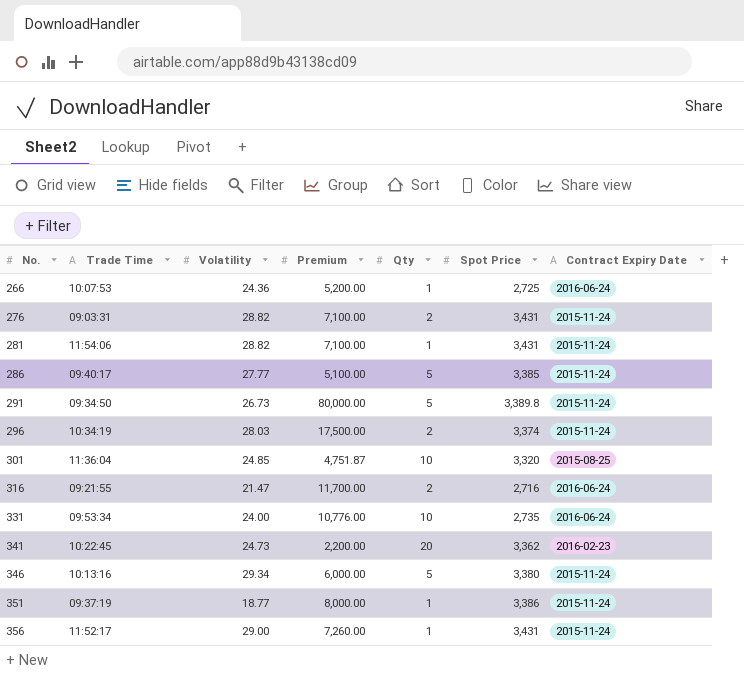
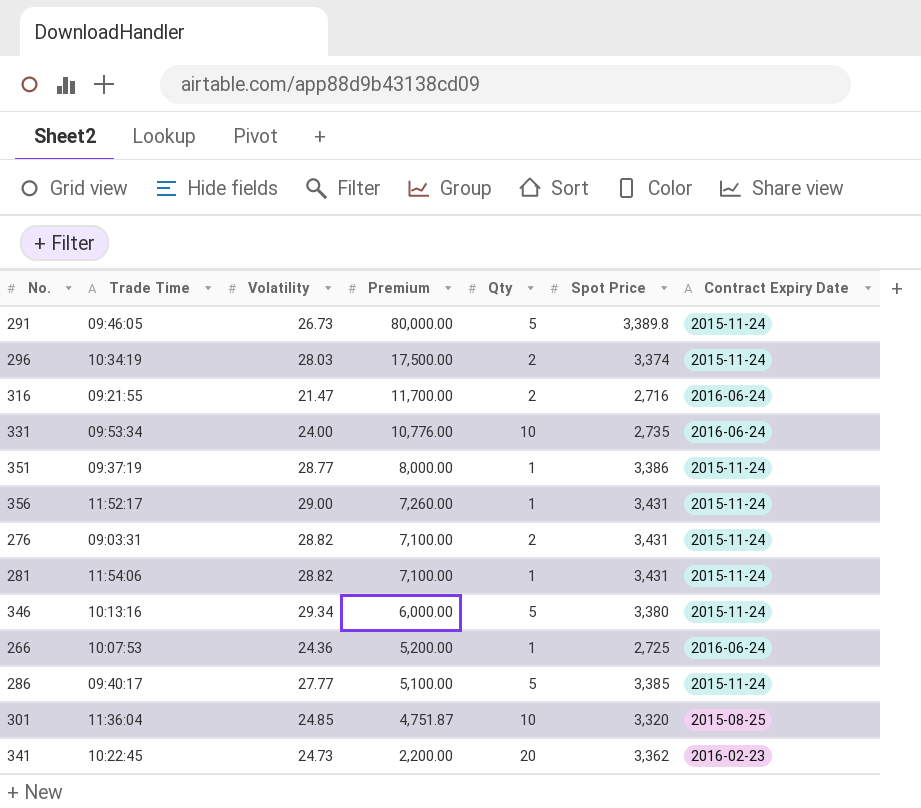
row order: No. ascending -> Premium descending
291 | Trade Time: 09:34:50 -> 09:46:05
351 | Volatility: 18.77 -> 28.77

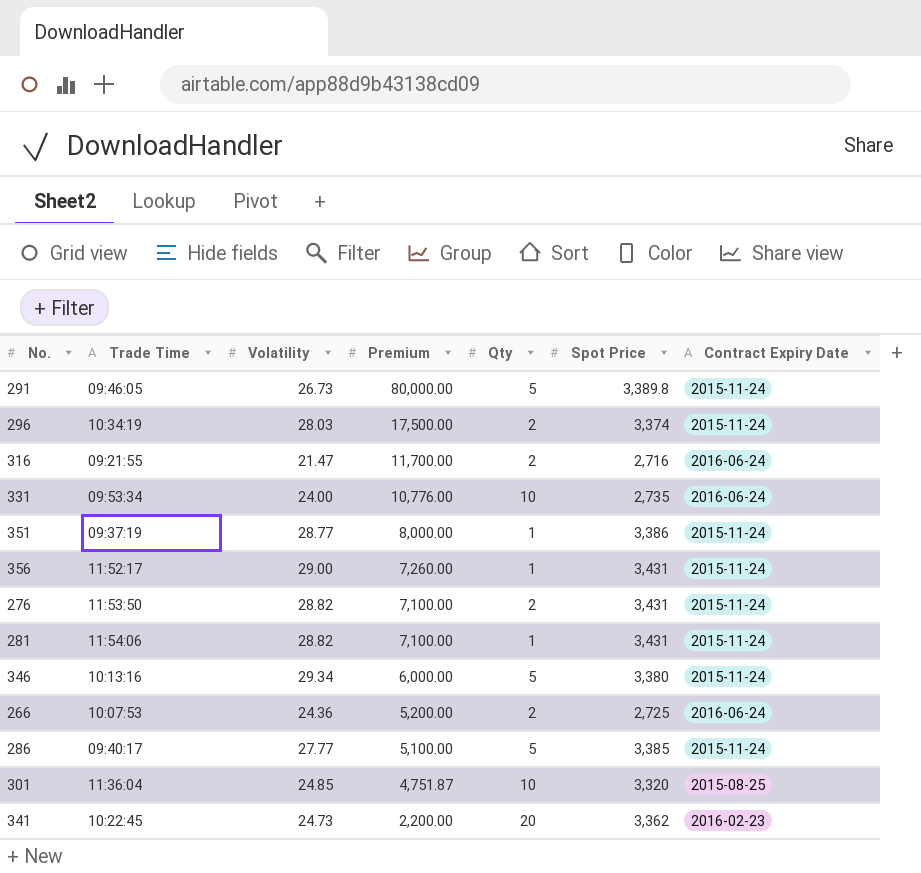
276 | Trade Time: 09:03:31 -> 11:53:50
266 | Qty: 1 -> 2

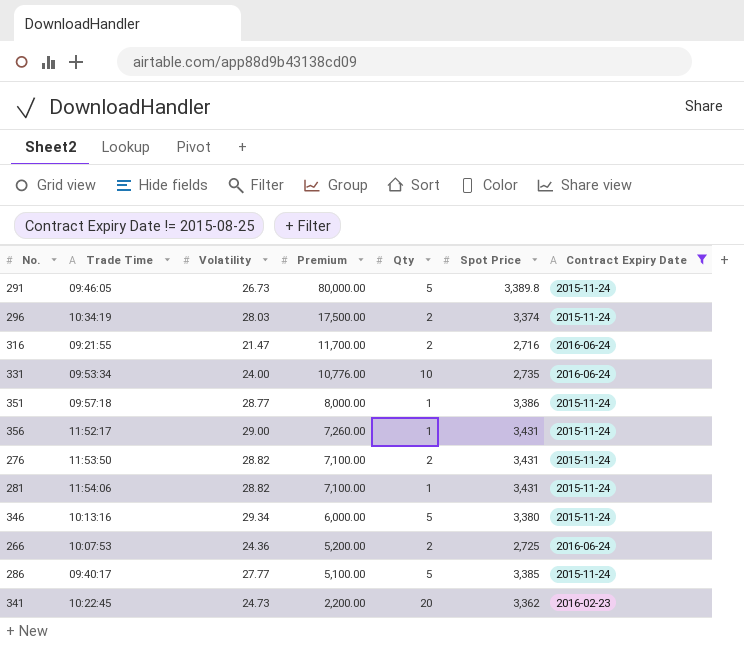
filter: none -> Contract Expiry Date != 2015-08-25
351 | Trade Time: 09:37:19 -> 09:57:18

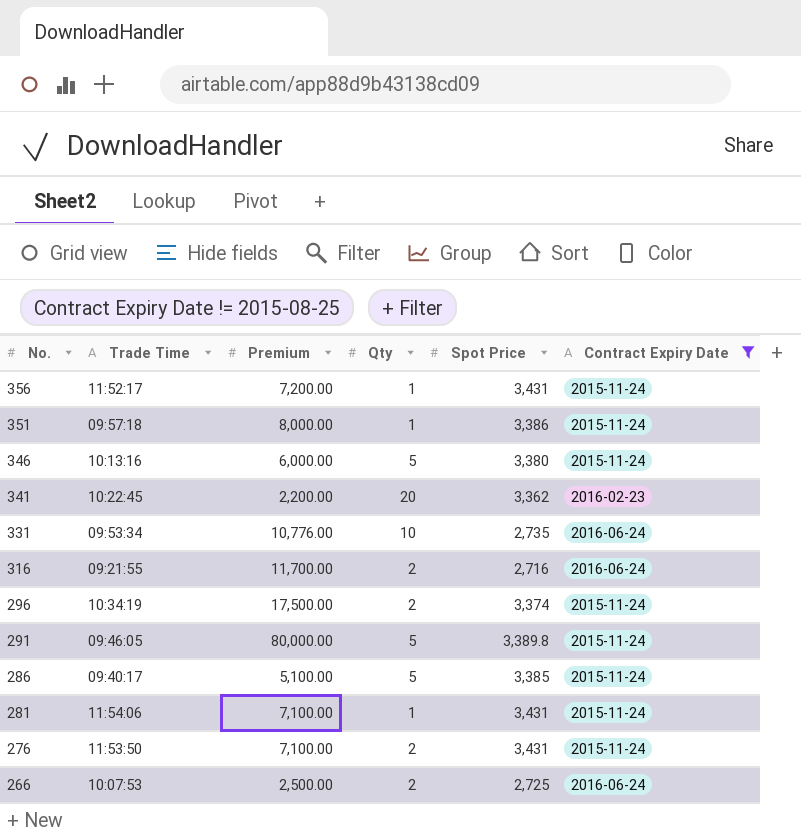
row order: Premium descending -> No. descending
column Volatility | position: 3 -> none
356 | Premium: 7,260.00 -> 7,200.00
266 | Premium: 5,200.00 -> 2,500.00

